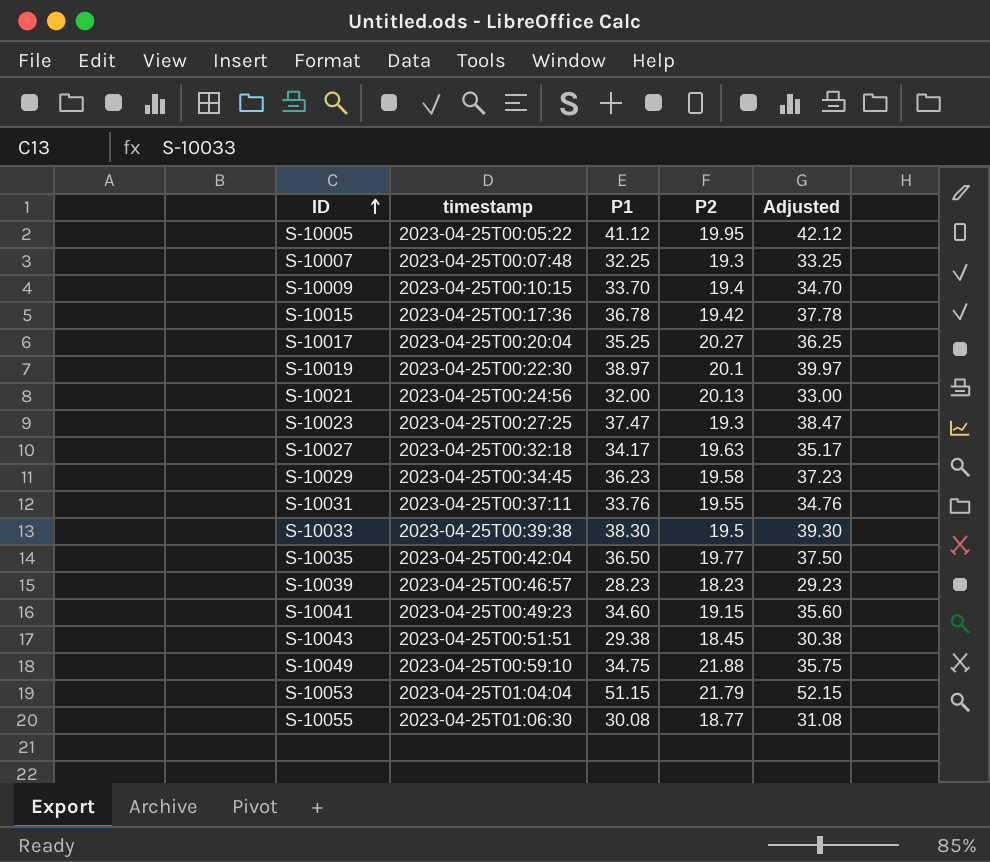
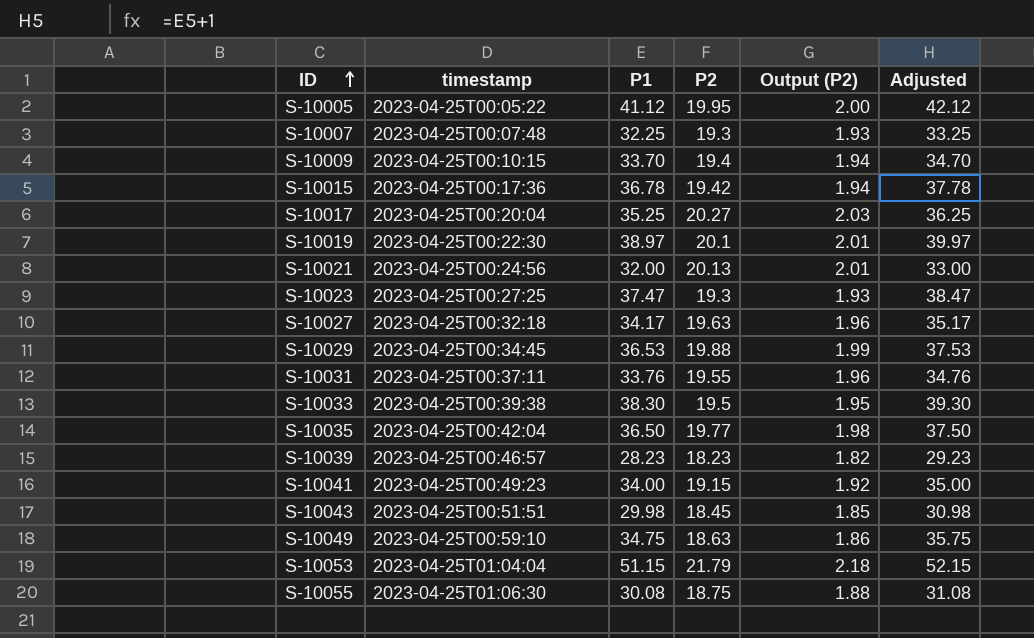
column Output (P2) | formula: none -> [P2] * 0.1
S-10029 | P1: 36.23 -> 36.53
S-10029 | P2: 19.58 -> 19.88
S-10029 | Adjusted: 37.23 -> 37.53
S-10041 | P1: 34.60 -> 34.00
S-10041 | Adjusted: 35.60 -> 35.00
S-10043 | P1: 29.38 -> 29.98
S-10043 | Adjusted: 30.38 -> 30.98
S-10049 | P2: 21.88 -> 18.63
S-10055 | P2: 18.77 -> 18.75

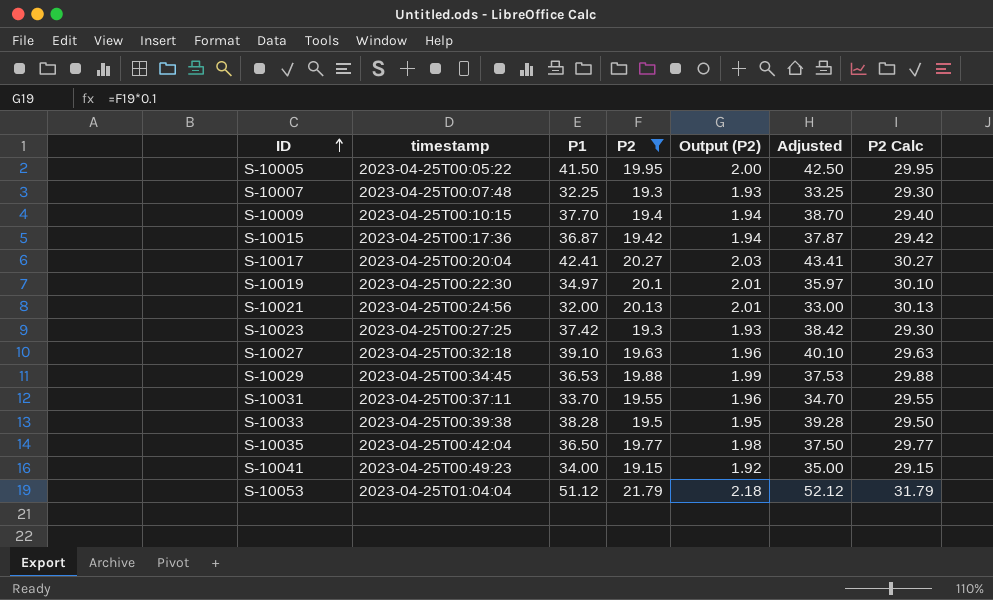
filter: none -> P2 >= 19.15
column P2 Calc | formula: none -> [P2] + 10
S-10005 | P1: 41.12 -> 41.50
S-10005 | Adjusted: 42.12 -> 42.50
S-10009 | P1: 33.70 -> 37.70
S-10009 | Adjusted: 34.70 -> 38.70
S-10015 | P1: 36.78 -> 36.87
S-10015 | Adjusted: 37.78 -> 37.87
S-10017 | P1: 35.25 -> 42.41
S-10017 | Adjusted: 36.25 -> 43.41
S-10019 | P1: 38.97 -> 34.97
S-10019 | Adjusted: 39.97 -> 35.97
S-10023 | P1: 37.47 -> 37.42
S-10023 | Adjusted: 38.47 -> 38.42
S-10027 | P1: 34.17 -> 39.10
S-10027 | Adjusted: 35.17 -> 40.10
S-10031 | P1: 33.76 -> 33.70
S-10031 | Adjusted: 34.76 -> 34.70
S-10033 | P1: 38.30 -> 38.28
S-10033 | Adjusted: 39.30 -> 39.28
S-10053 | P1: 51.15 -> 51.12
S-10053 | Adjusted: 52.15 -> 52.12

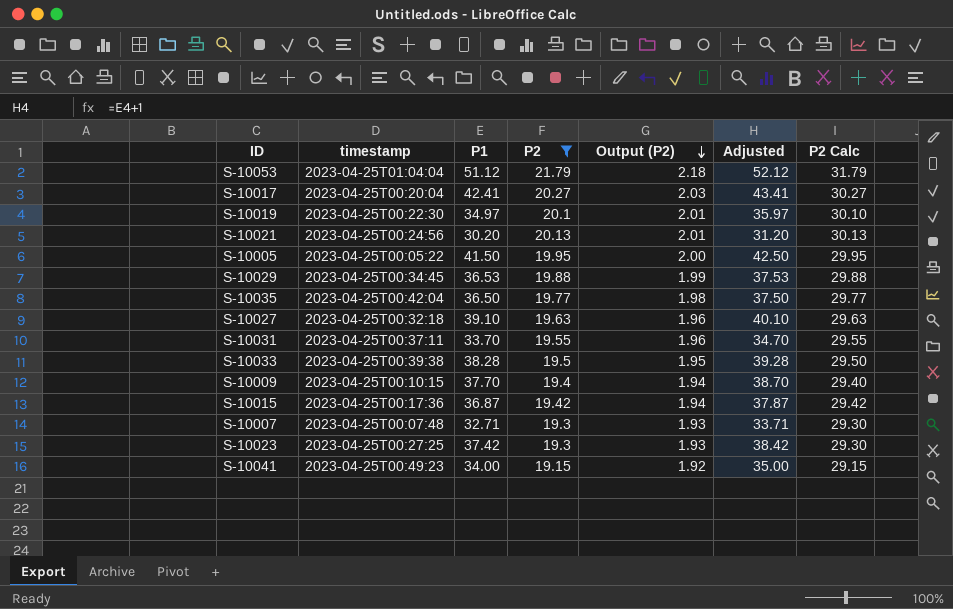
row order: ID ascending -> Output (P2) descending
S-10021 | P1: 32.00 -> 30.20
S-10021 | Adjusted: 33.00 -> 31.20
S-10007 | P1: 32.25 -> 32.71
S-10007 | Adjusted: 33.25 -> 33.71

